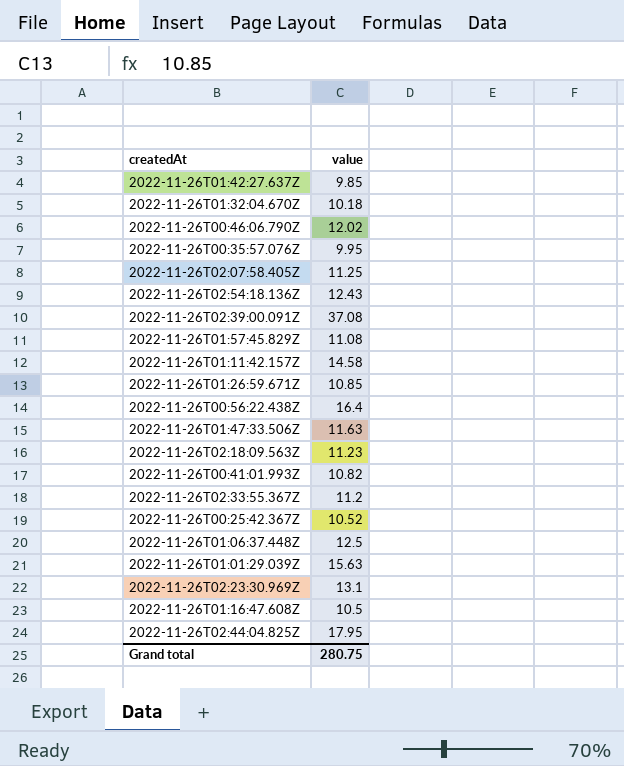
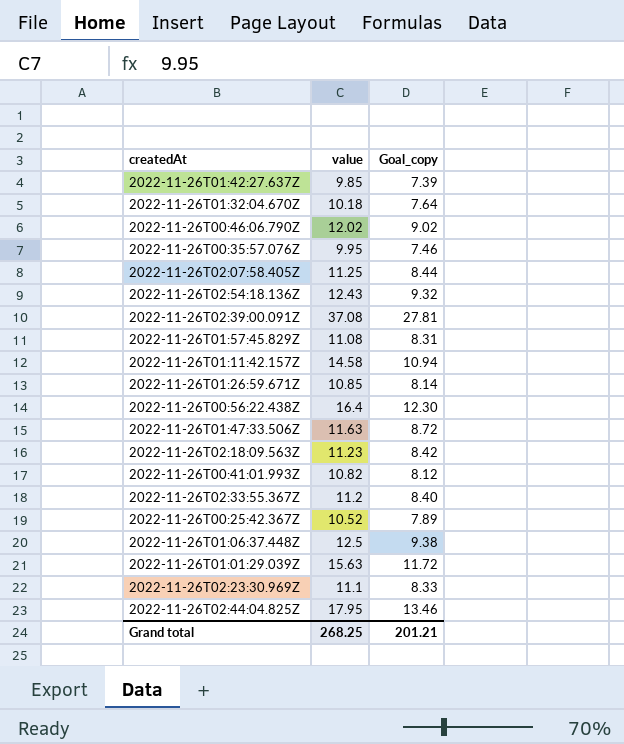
column Goal_copy | formula: none -> [value] * 0.75
row 2022-11-26T01:16:47.608Z: 10.5 -> none
2022-11-26T02:23:30.969Z | value: 13.1 -> 11.1
Grand total | value: 280.75 -> 268.25

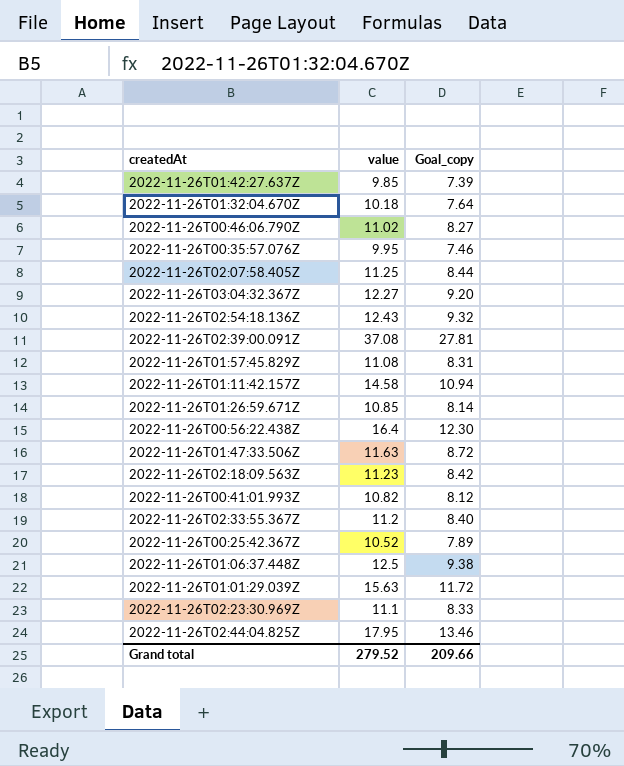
2022-11-26T00:46:06.790Z | value: 12.02 -> 11.02
2022-11-26T00:46:06.790Z | Goal_copy: 9.02 -> 8.27
row 2022-11-26T03:04:32.367Z: none -> 12.27 | 9.20
Grand total | value: 268.25 -> 279.52
Grand total | Goal_copy: 201.21 -> 209.66

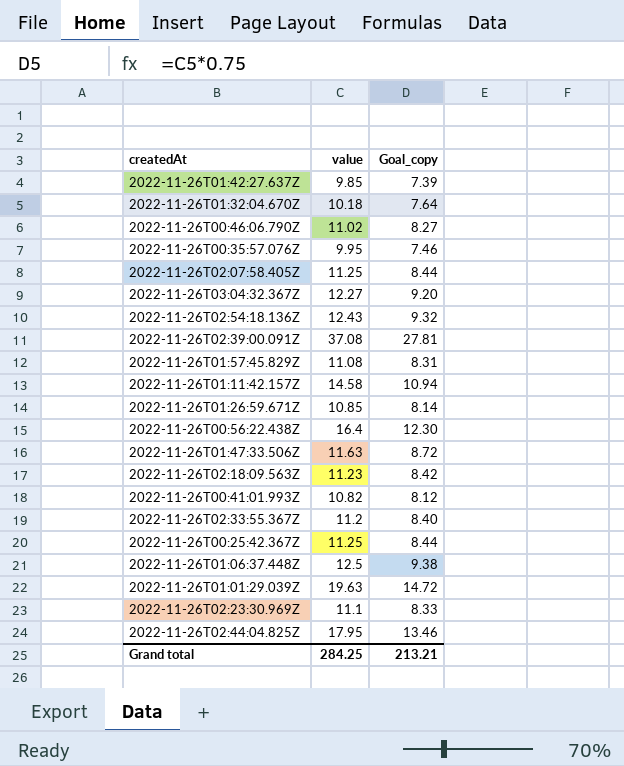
2022-11-26T00:25:42.367Z | value: 10.52 -> 11.25
2022-11-26T00:25:42.367Z | Goal_copy: 7.89 -> 8.44
2022-11-26T01:01:29.039Z | value: 15.63 -> 19.63
2022-11-26T01:01:29.039Z | Goal_copy: 11.72 -> 14.72
Grand total | value: 279.52 -> 284.25
Grand total | Goal_copy: 209.66 -> 213.21

